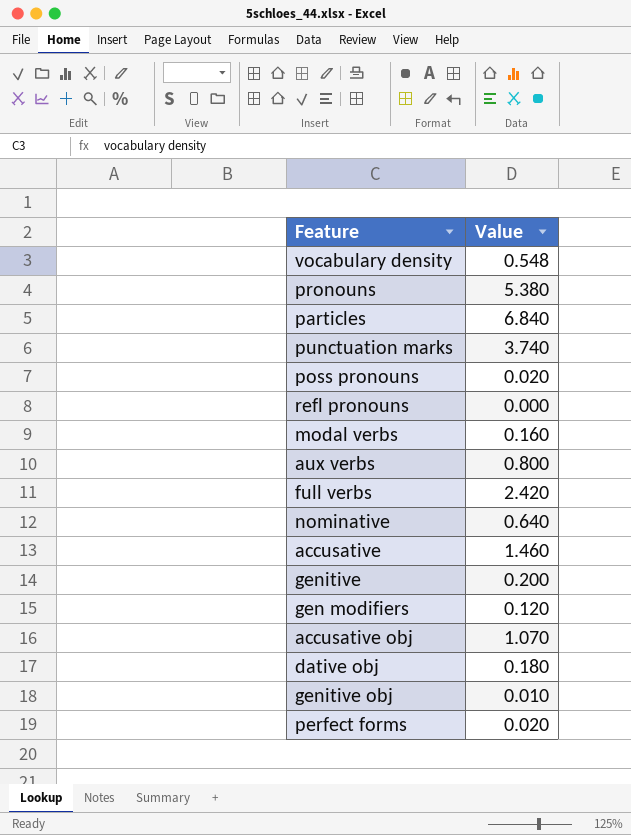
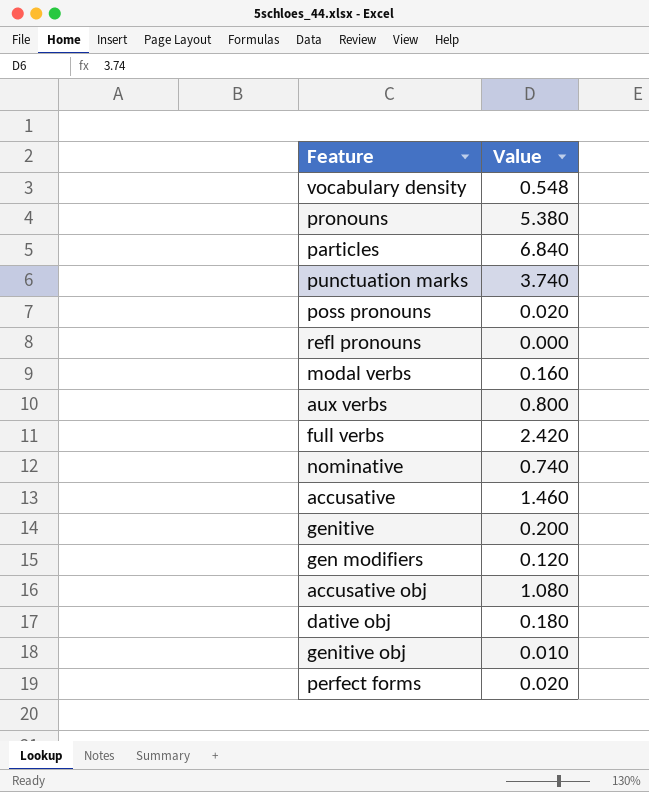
nominative | Value: 0.640 -> 0.740
accusative obj | Value: 1.070 -> 1.080

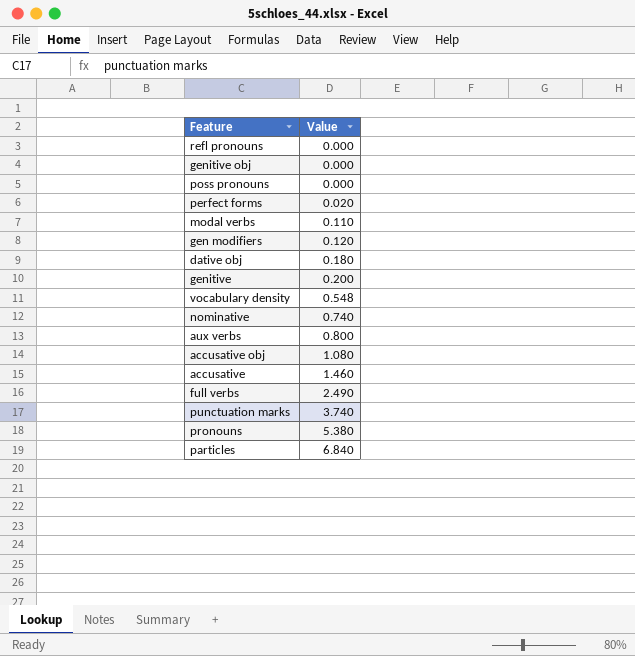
row order: none -> Value ascending
genitive obj | Value: 0.010 -> 0.000
poss pronouns | Value: 0.020 -> 0.000
modal verbs | Value: 0.160 -> 0.110
full verbs | Value: 2.420 -> 2.490

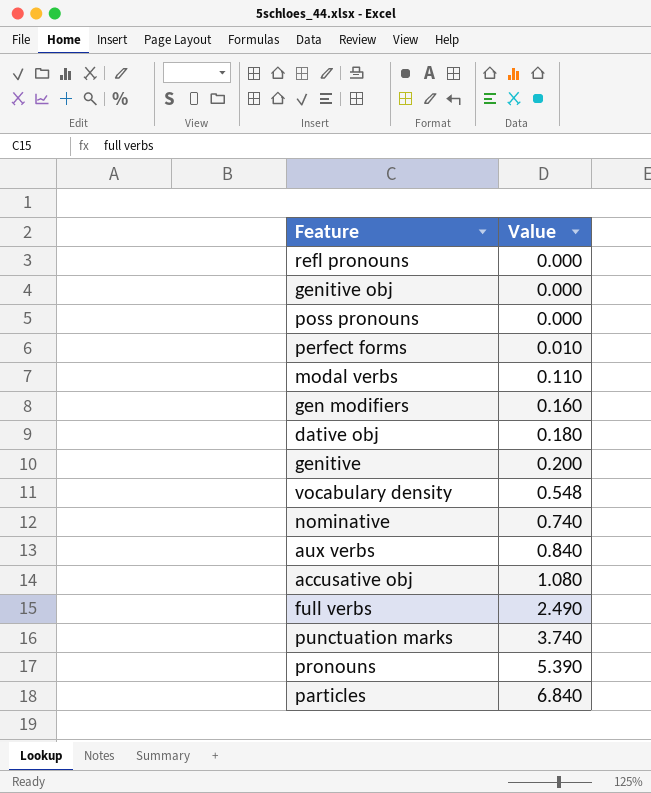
row accusative: 1.460 -> none
perfect forms | Value: 0.020 -> 0.010
gen modifiers | Value: 0.120 -> 0.160
aux verbs | Value: 0.800 -> 0.840
pronouns | Value: 5.380 -> 5.390

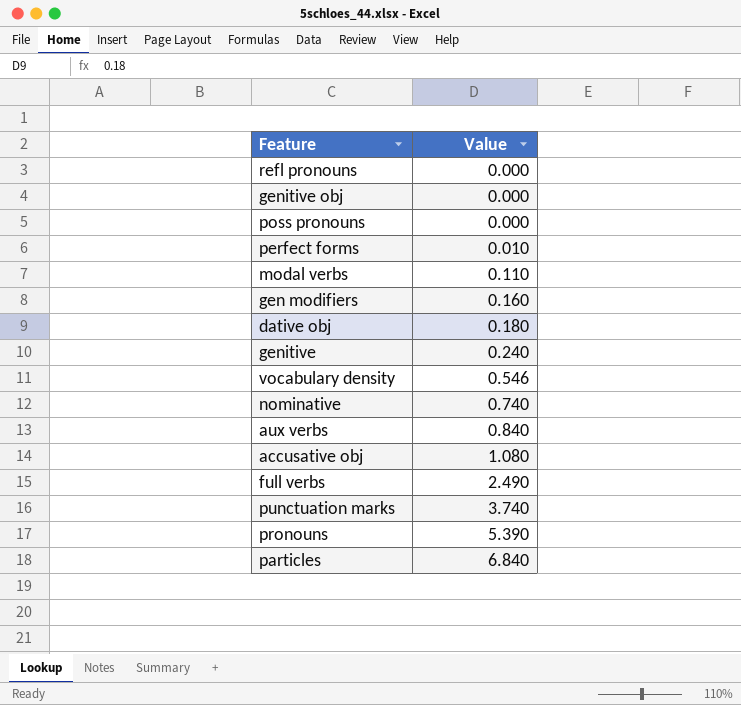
genitive | Value: 0.200 -> 0.240
vocabulary density | Value: 0.548 -> 0.546

